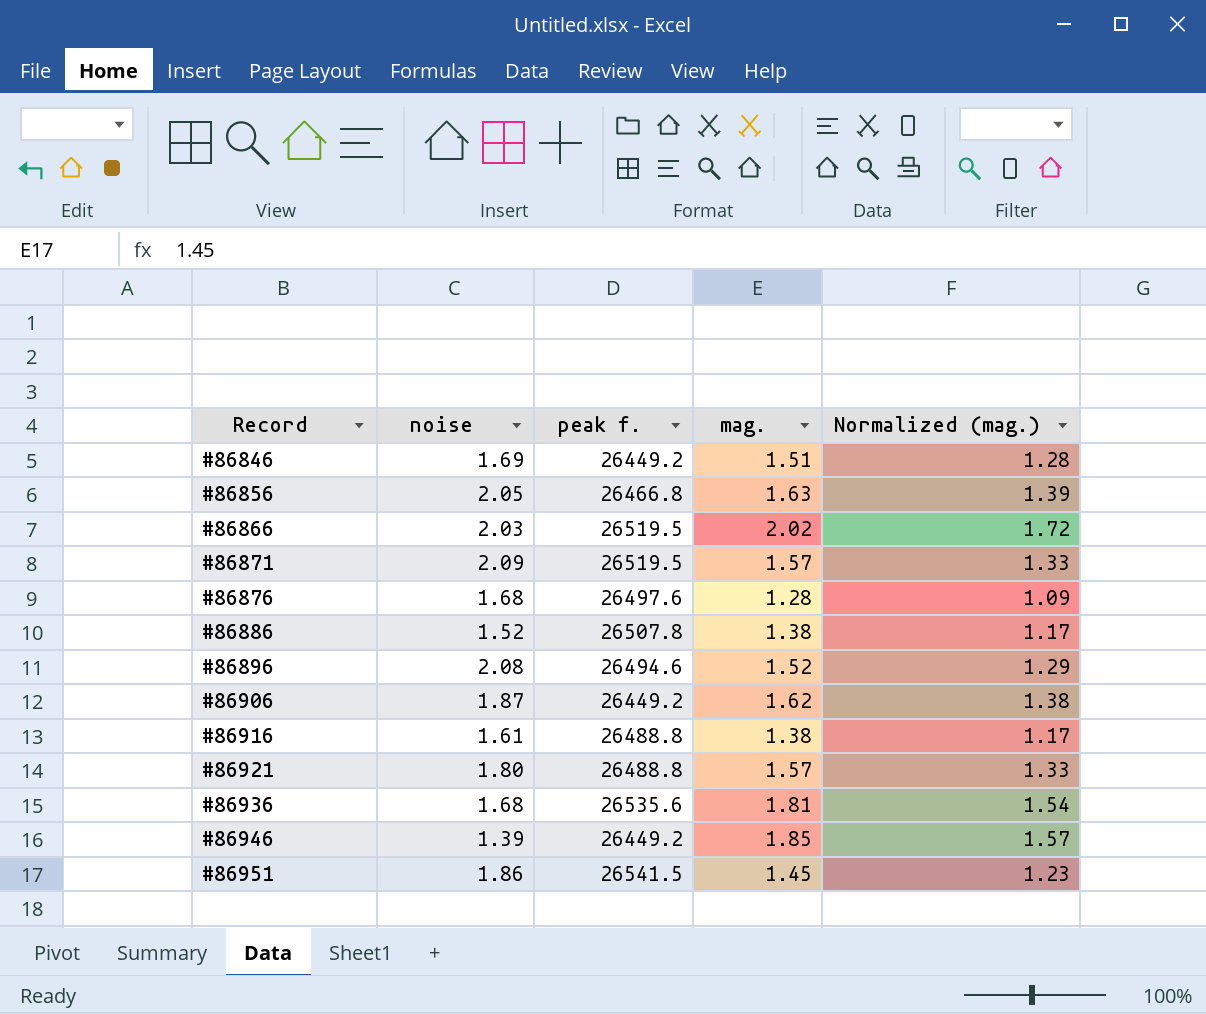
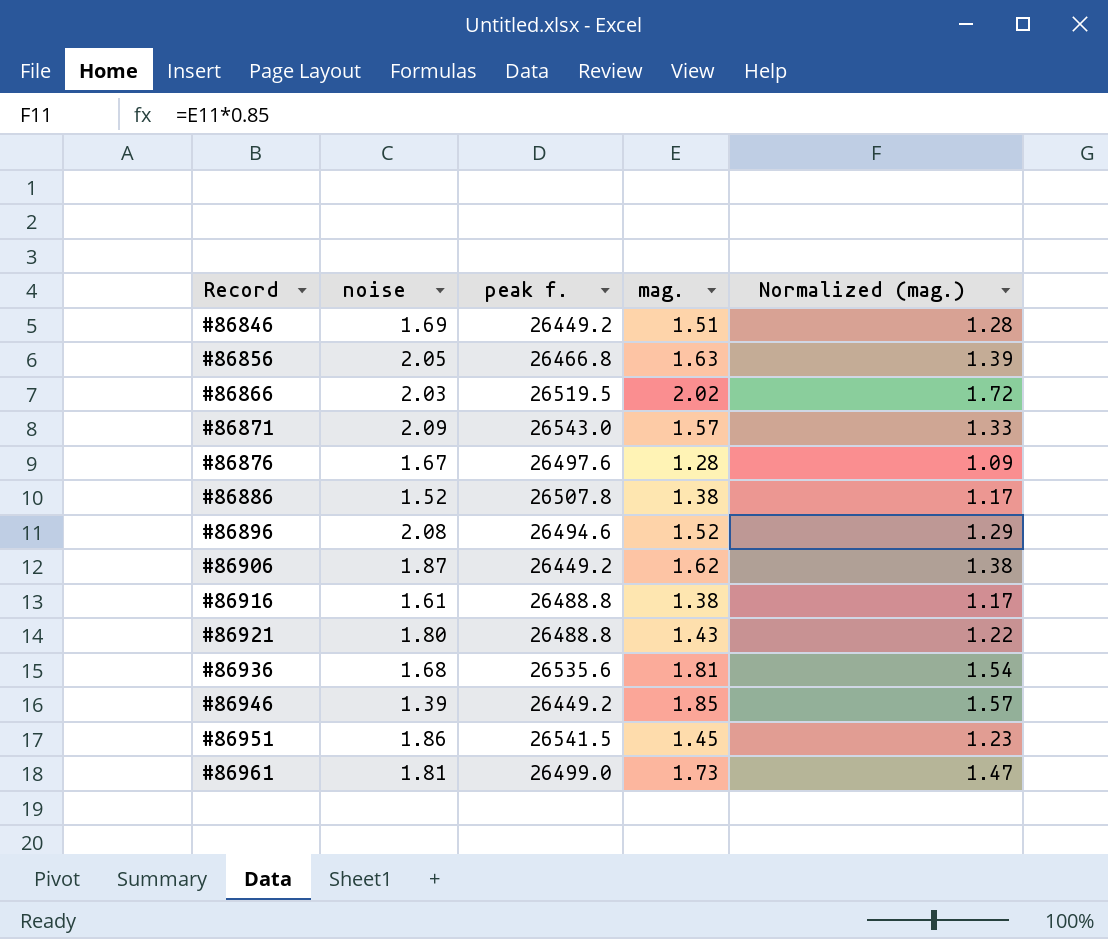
#86871 | peak f.: 26519.5 -> 26543.0
#86876 | noise: 1.68 -> 1.67
#86921 | mag.: 1.57 -> 1.43
#86921 | Normalized (mag.): 1.33 -> 1.22
row #86961: none -> 1.81 | 26499.0 | 1.73 | 1.47

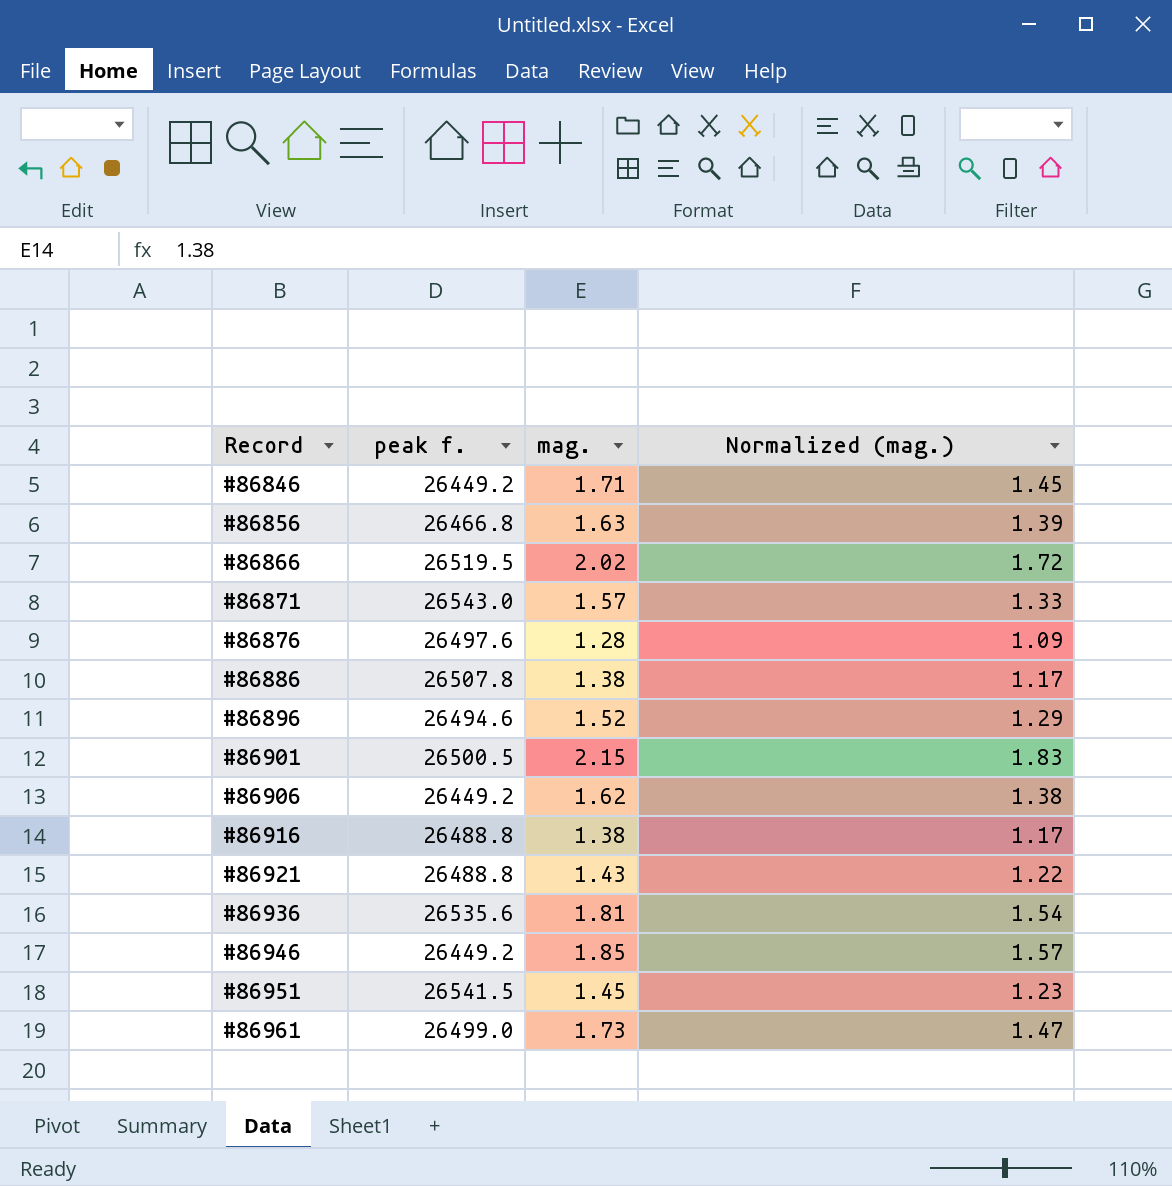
column noise | position: 2 -> none
#86846 | mag.: 1.51 -> 1.71
#86846 | Normalized (mag.): 1.28 -> 1.45
row #86901: none -> 26500.5 | 2.15 | 1.83

